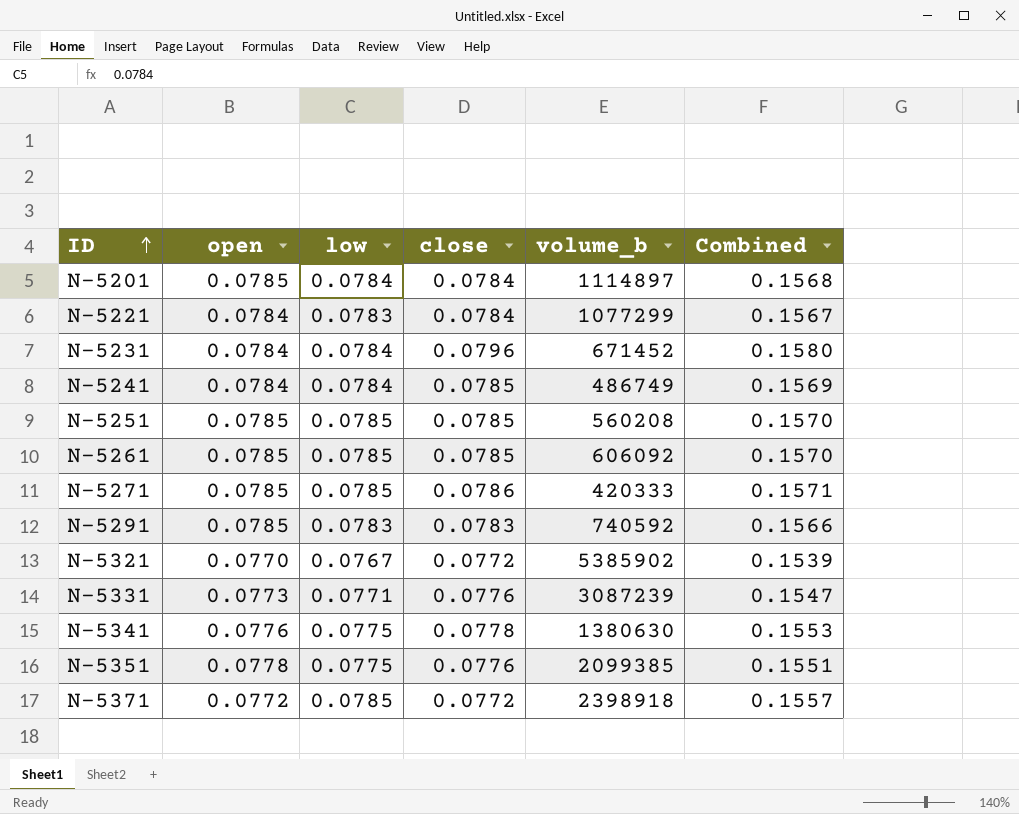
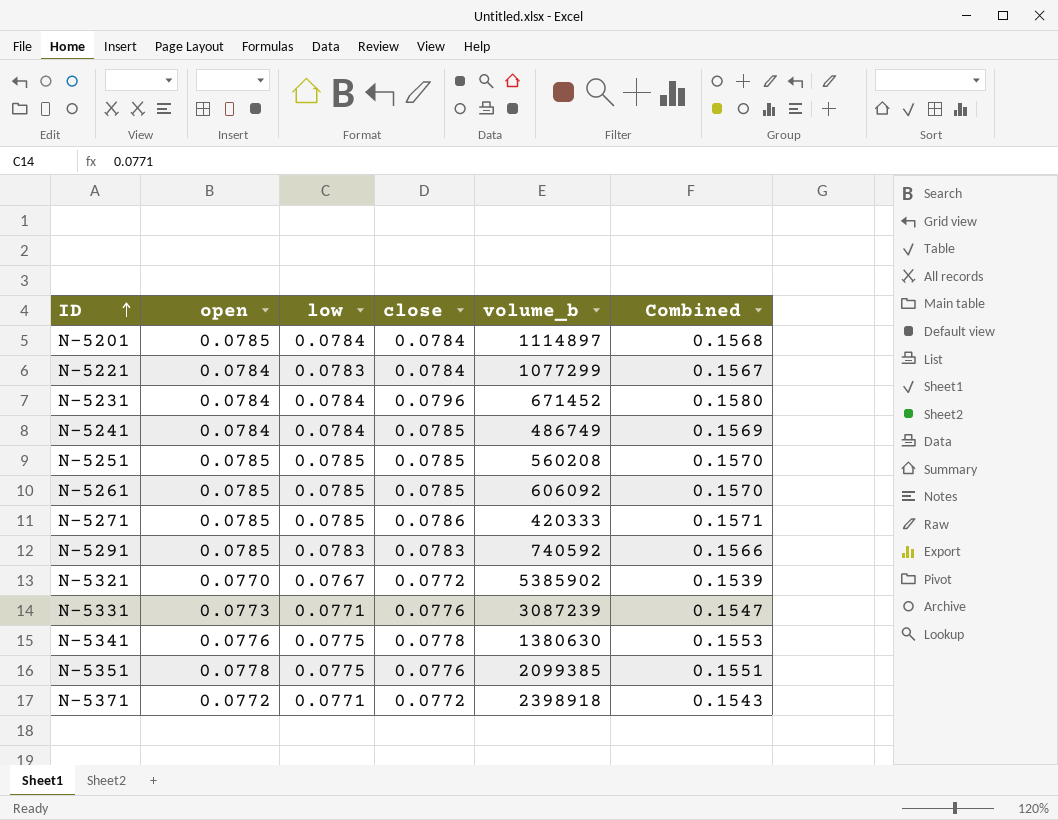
N-5371 | low: 0.0785 -> 0.0771
N-5371 | Combined: 0.1557 -> 0.1543

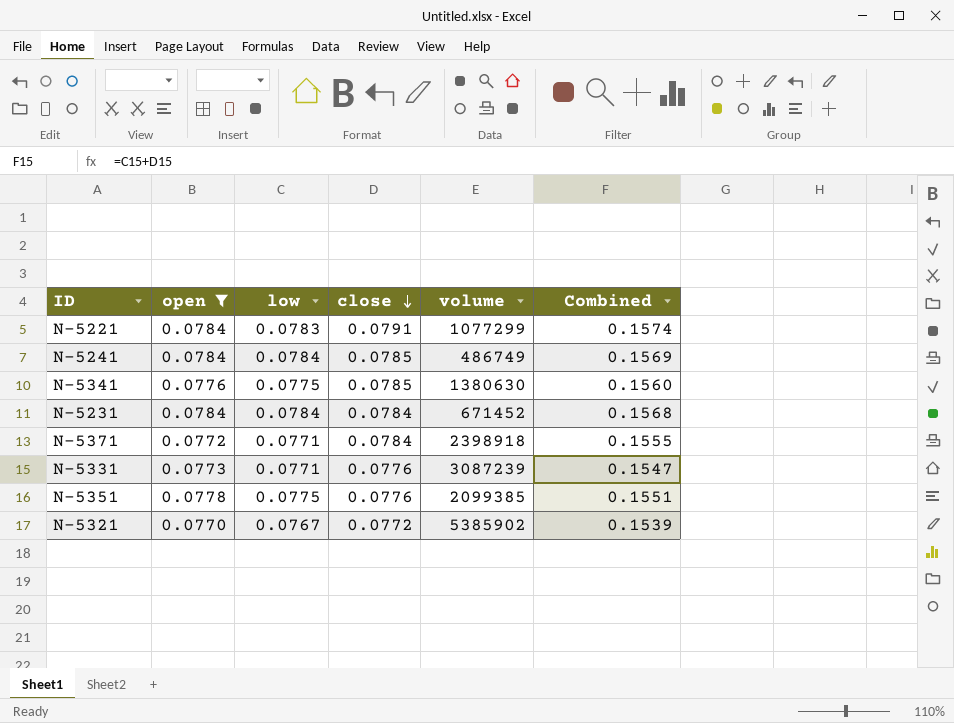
filter: none -> open != 0.0785
row order: ID ascending -> close descending
column name: volume_b -> volume
N-5221 | close: 0.0784 -> 0.0791
N-5221 | Combined: 0.1567 -> 0.1574
N-5341 | close: 0.0778 -> 0.0785
N-5341 | Combined: 0.1553 -> 0.1560
N-5231 | close: 0.0796 -> 0.0784
N-5231 | Combined: 0.1580 -> 0.1568
N-5371 | close: 0.0772 -> 0.0784
N-5371 | Combined: 0.1543 -> 0.1555

